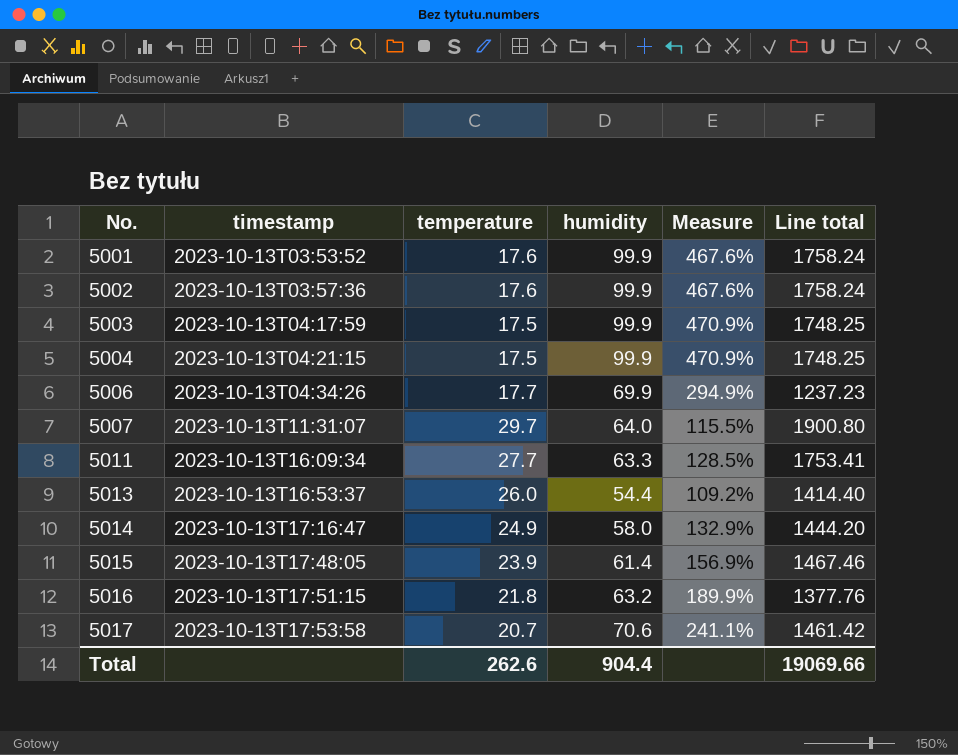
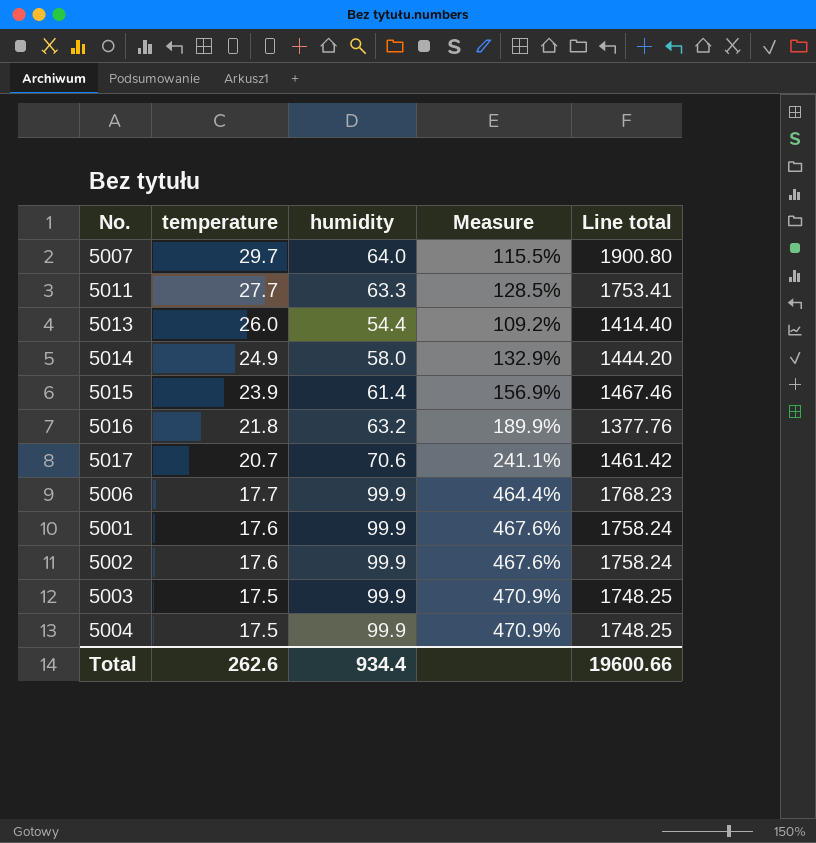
row order: No. ascending -> temperature descending
column timestamp | position: 2 -> none
5006 | humidity: 69.9 -> 99.9
5006 | Measure: 294.9% -> 464.4%
5006 | Line total: 1237.23 -> 1768.23
Total | humidity: 904.4 -> 934.4
Total | Line total: 19069.66 -> 19600.66

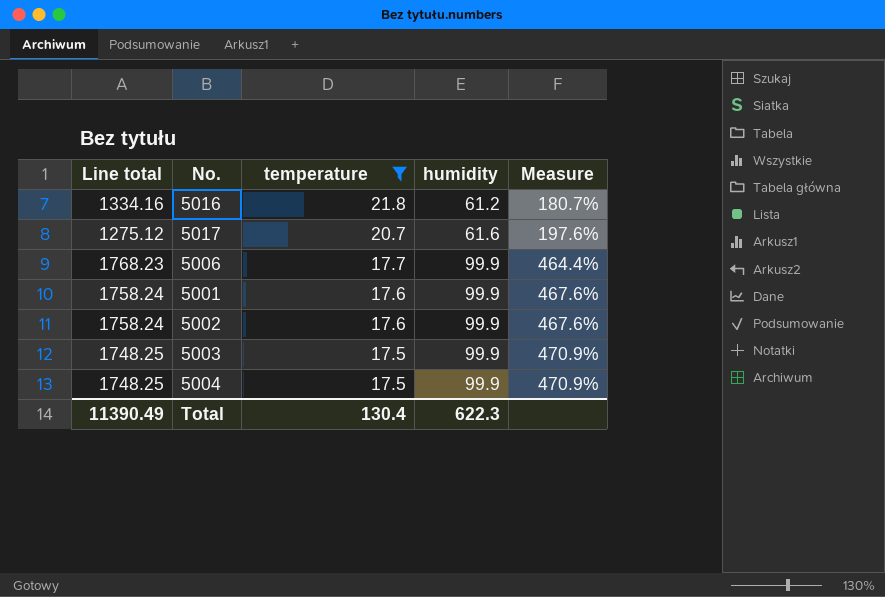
filter: none -> temperature <= 21.8
column Line total | position: 5 -> 1
5016 | Line total: 1377.76 -> 1334.16
5016 | humidity: 63.2 -> 61.2
5016 | Measure: 189.9% -> 180.7%
5017 | Line total: 1461.42 -> 1275.12
5017 | humidity: 70.6 -> 61.6
5017 | Measure: 241.1% -> 197.6%
Total | Line total: 19600.66 -> 11390.49
Total | temperature: 262.6 -> 130.4
Total | humidity: 934.4 -> 622.3

